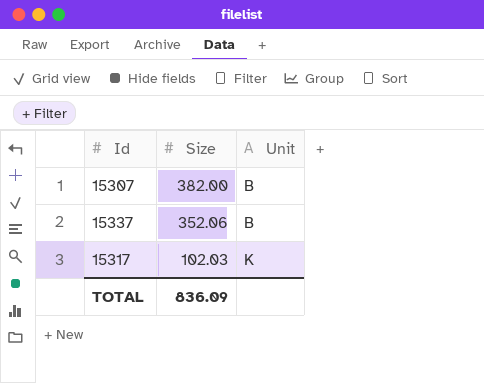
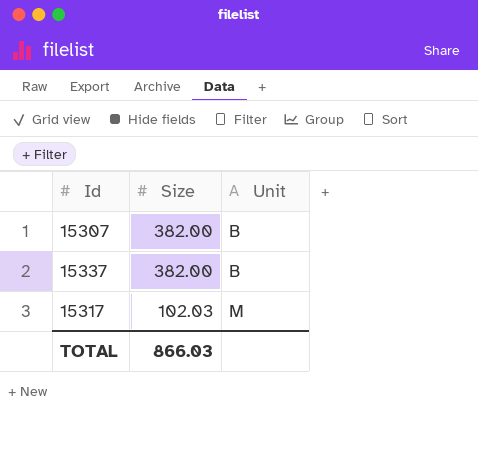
15337 | Size: 352.06 -> 382.00
15317 | Unit: K -> M
TOTAL | Size: 836.09 -> 866.03

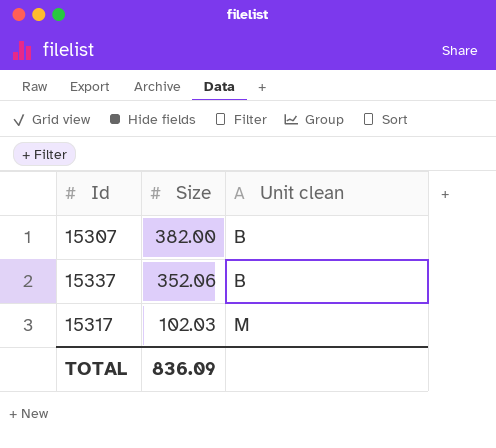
column name: Unit -> Unit clean
15337 | Size: 382.00 -> 352.06
TOTAL | Size: 866.03 -> 836.09

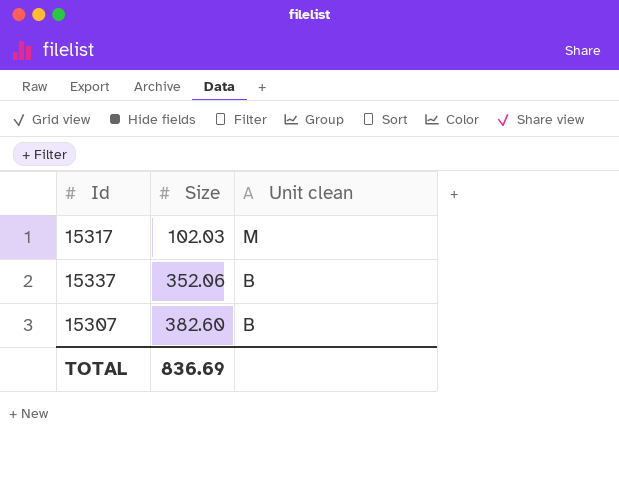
row order: Size descending -> Size ascending
15307 | Size: 382.00 -> 382.60
TOTAL | Size: 836.09 -> 836.69

